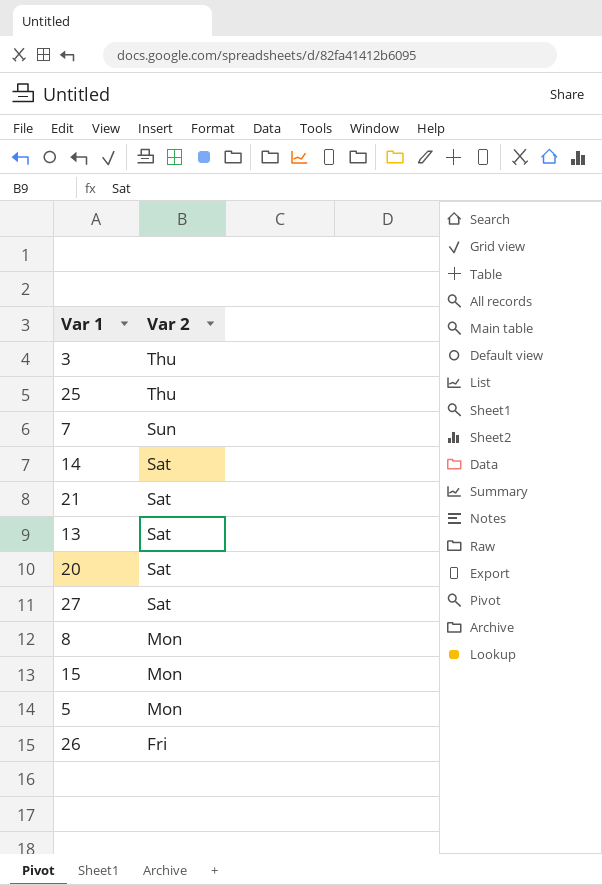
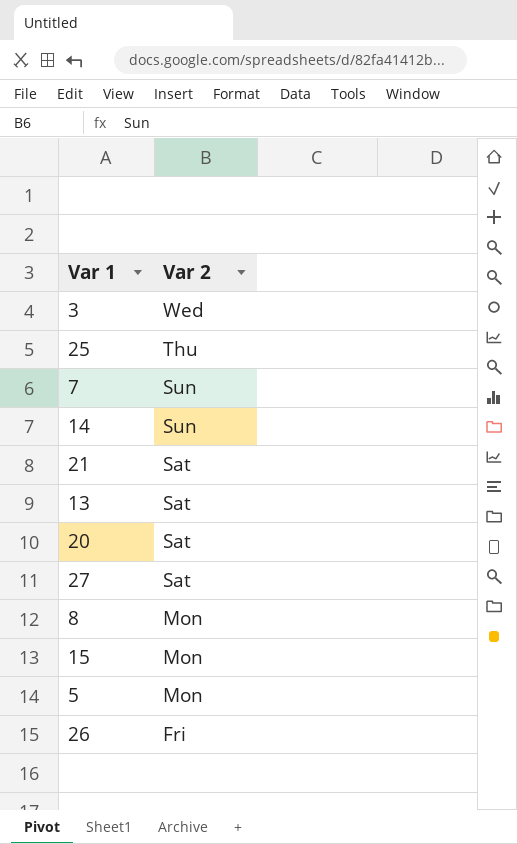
3 | Var 2: Thu -> Wed
14 | Var 2: Sat -> Sun

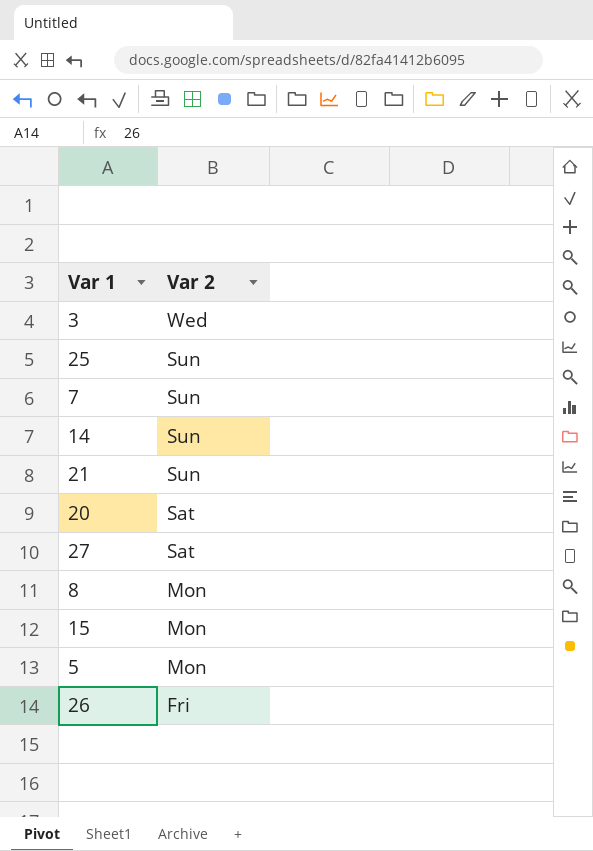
row 13: Sat -> none
25 | Var 2: Thu -> Sun
21 | Var 2: Sat -> Sun

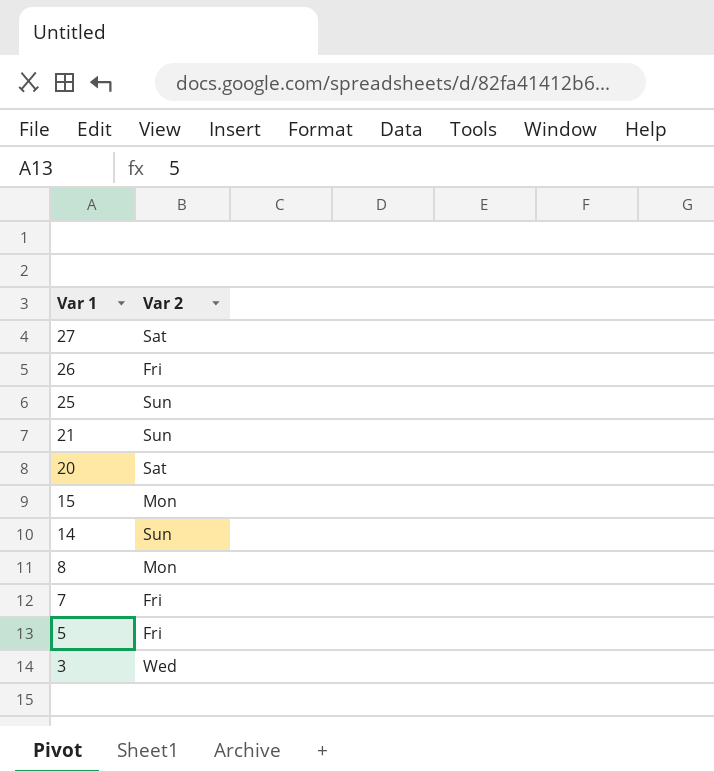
row order: Var 2 descending -> Var 1 descending
7 | Var 2: Sun -> Fri
5 | Var 2: Mon -> Fri

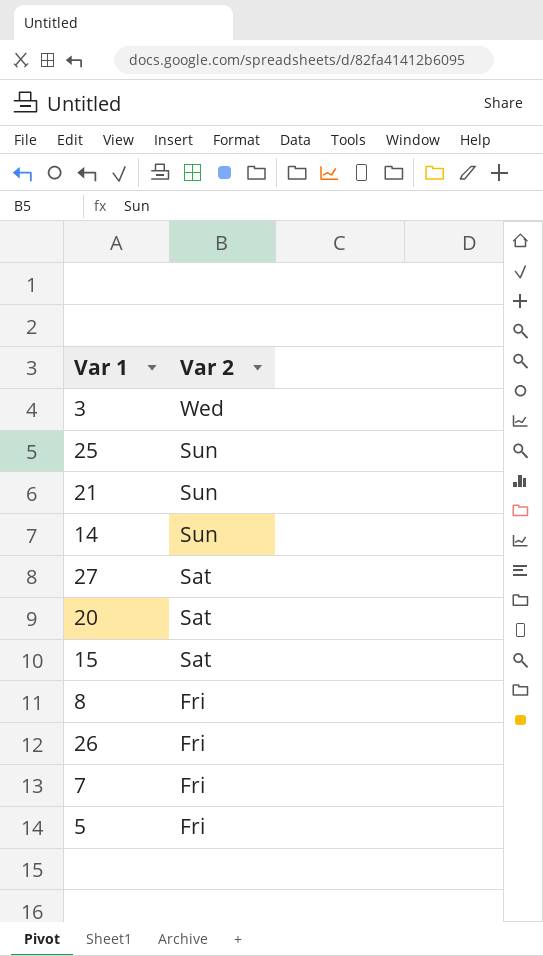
row order: Var 1 descending -> Var 2 descending
15 | Var 2: Mon -> Sat
8 | Var 2: Mon -> Fri

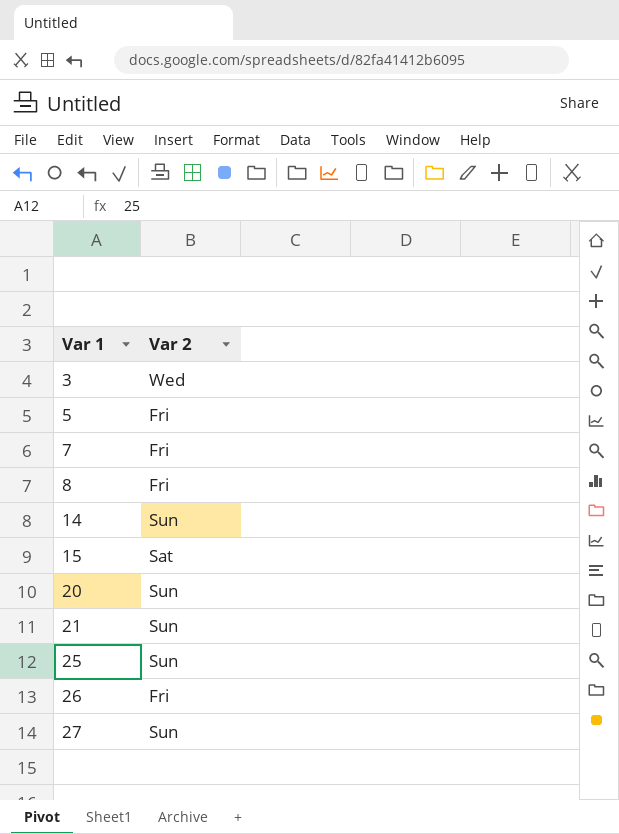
row order: Var 2 descending -> Var 1 ascending
20 | Var 2: Sat -> Sun
27 | Var 2: Sat -> Sun

